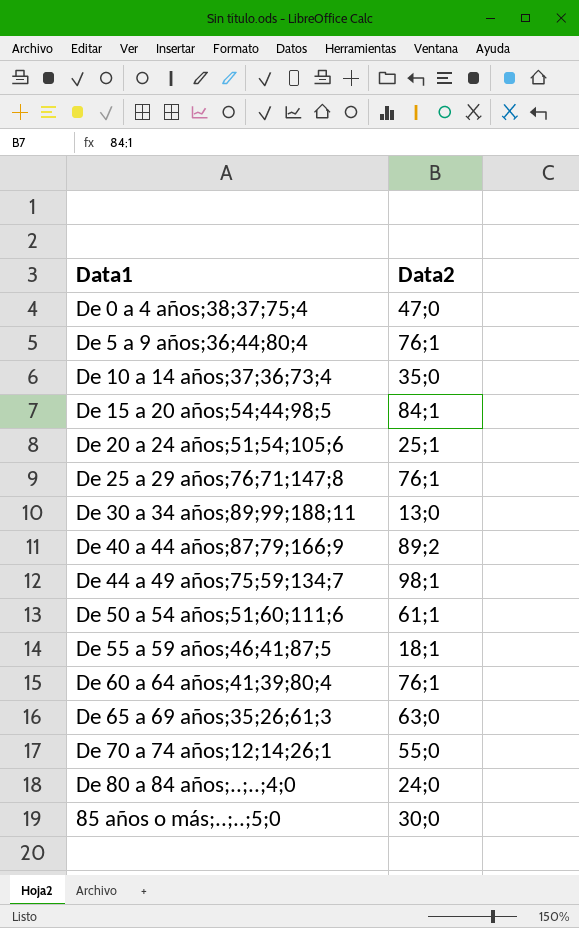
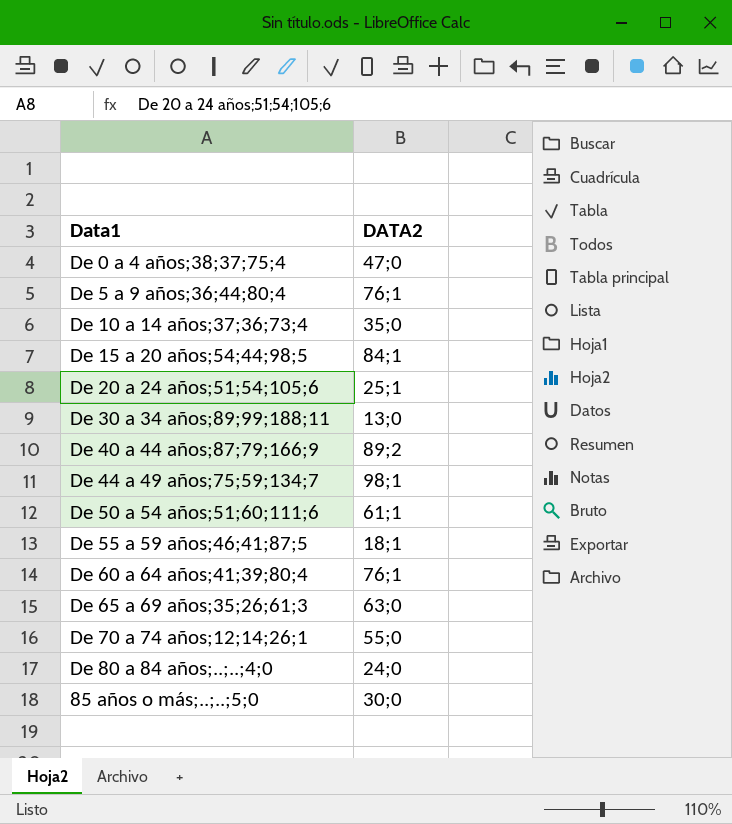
column name: Data2 -> DATA2
row De 25 a 29 años;76;71;147;8: 76;1 -> none

